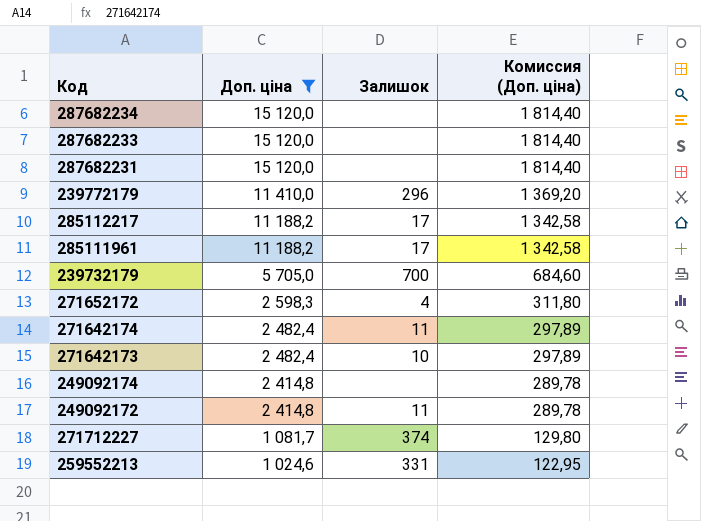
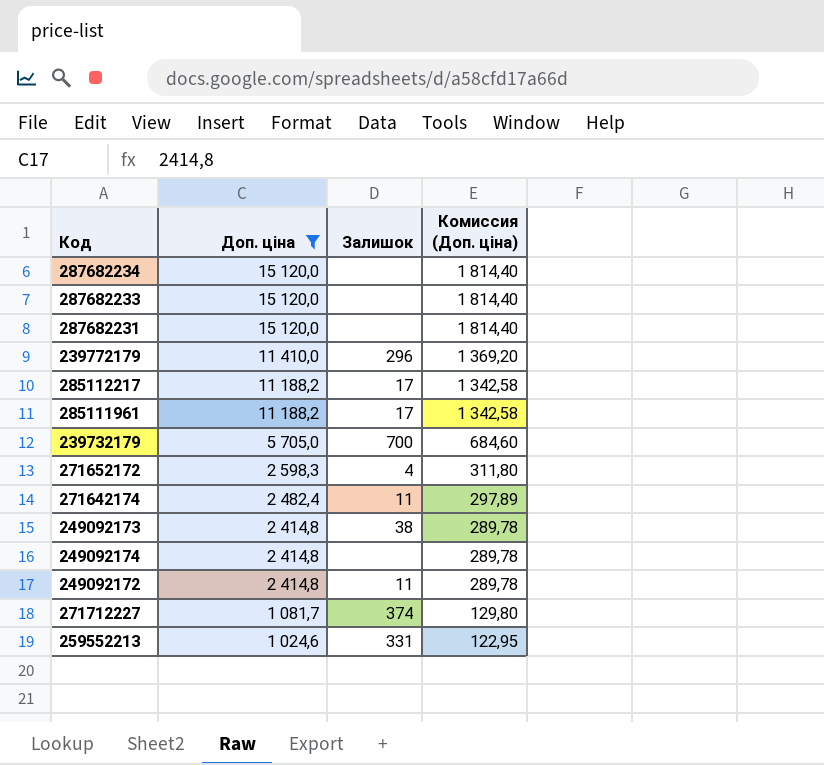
row 271642173: 2 482,4 | 10 | 297,89 -> none
row 249092173: none -> 2 414,8 | 38 | 289,78

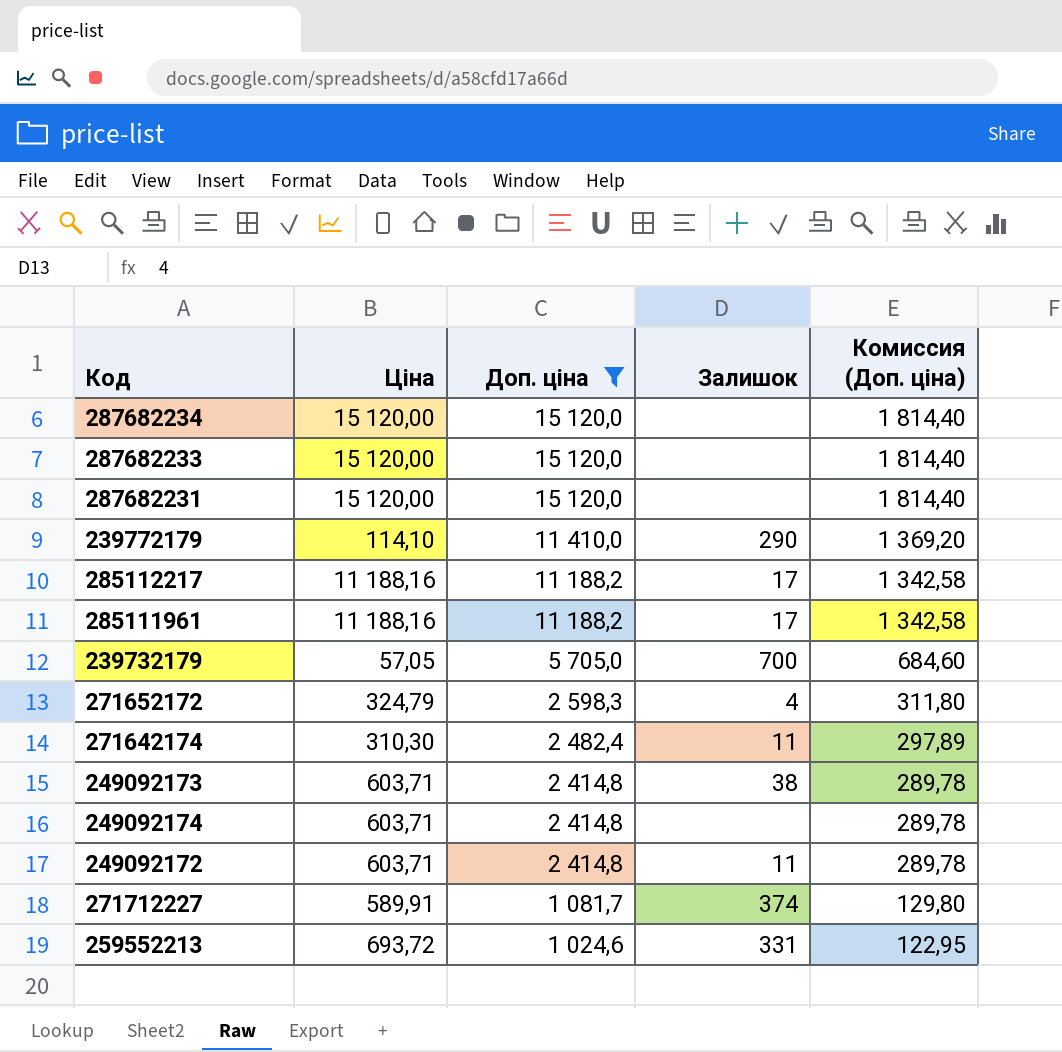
column Ціна | position: none -> 2
239772179 | Залишок: 296 -> 290

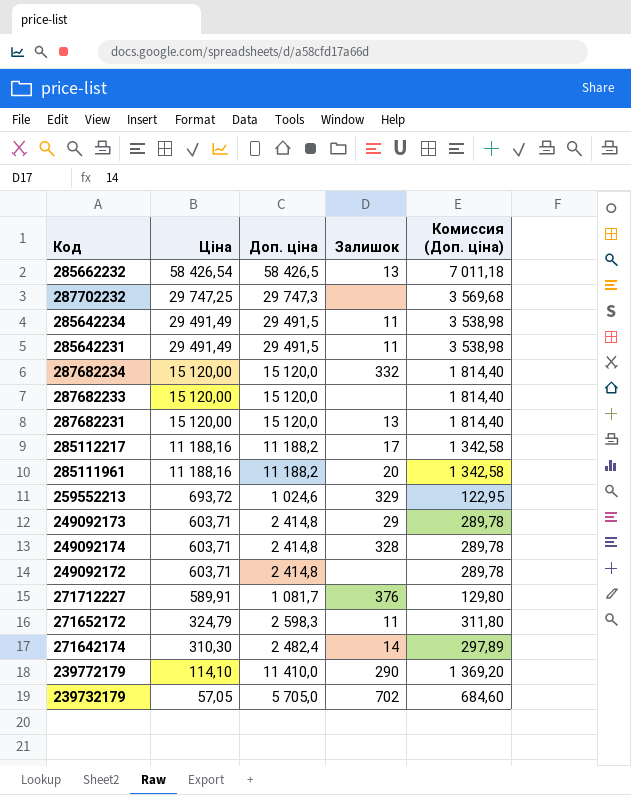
filter: Доп. ціна <= 15 120,0 -> none
row order: Доп. ціна descending -> Ціна descending
287682234 | Залишок: none -> 332
287682231 | Залишок: none -> 13
285111961 | Залишок: 17 -> 20
259552213 | Залишок: 331 -> 329
249092173 | Залишок: 38 -> 29
249092174 | Залишок: none -> 328
249092172 | Залишок: 11 -> none
271712227 | Залишок: 374 -> 376
271652172 | Залишок: 4 -> 11
271642174 | Залишок: 11 -> 14
239732179 | Залишок: 700 -> 702

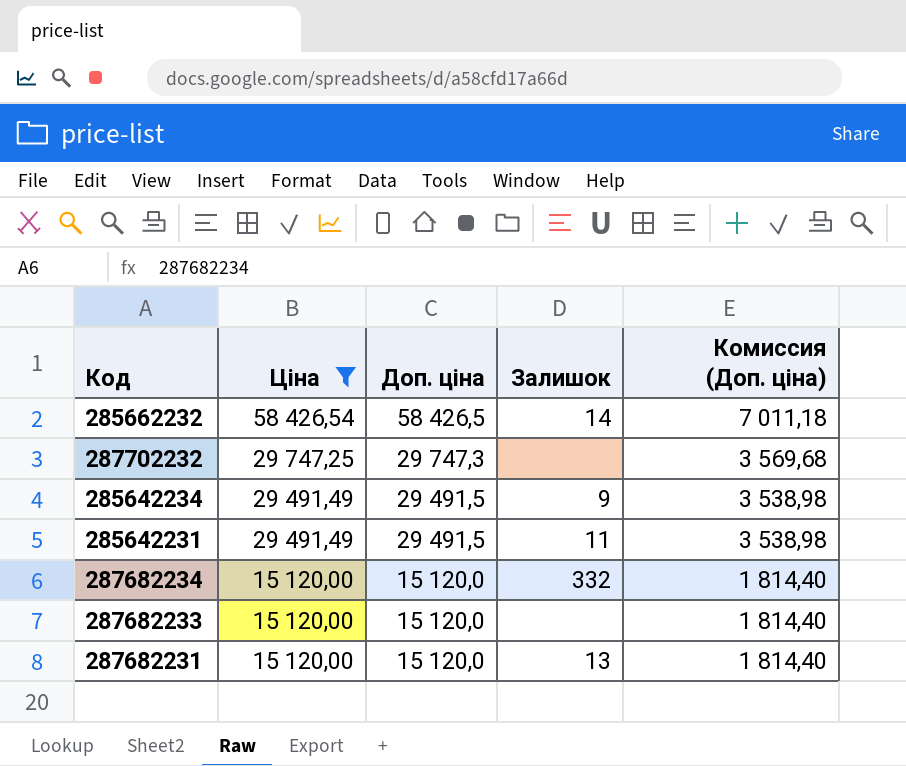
filter: none -> Ціна >= 15 120,00
285662232 | Залишок: 13 -> 14
285642234 | Залишок: 11 -> 9

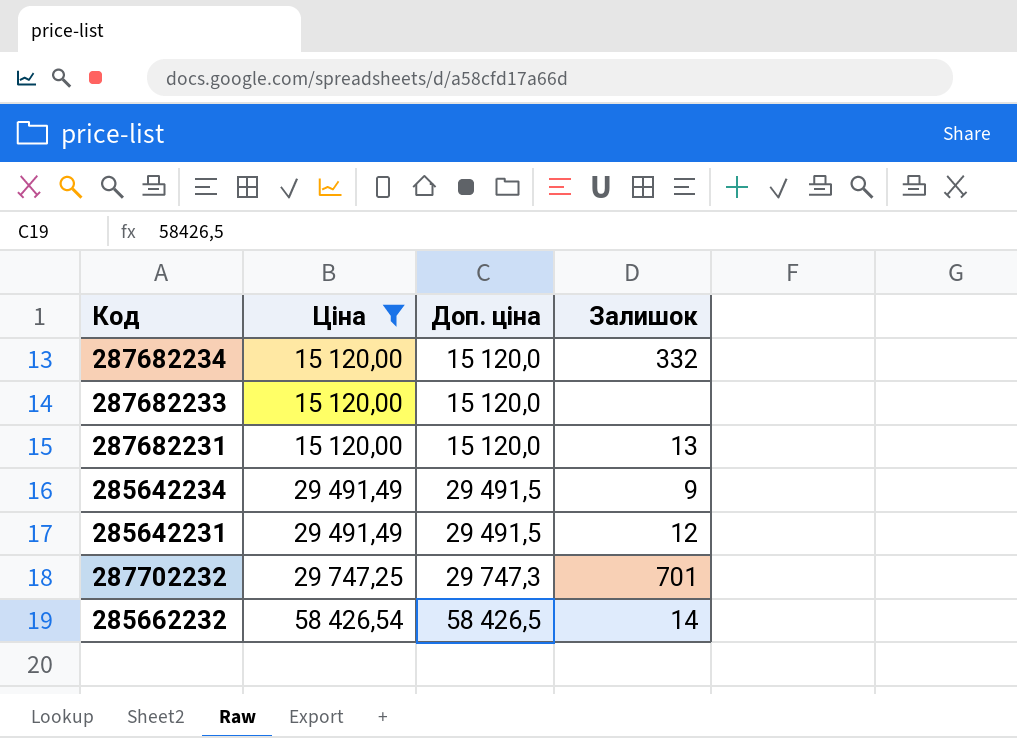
row order: Ціна descending -> Ціна ascending
column Комиссия (Доп. ціна) | formula: [Доп. ціна] * 0,12 -> none
285642231 | Залишок: 11 -> 12
287702232 | Залишок: none -> 701

